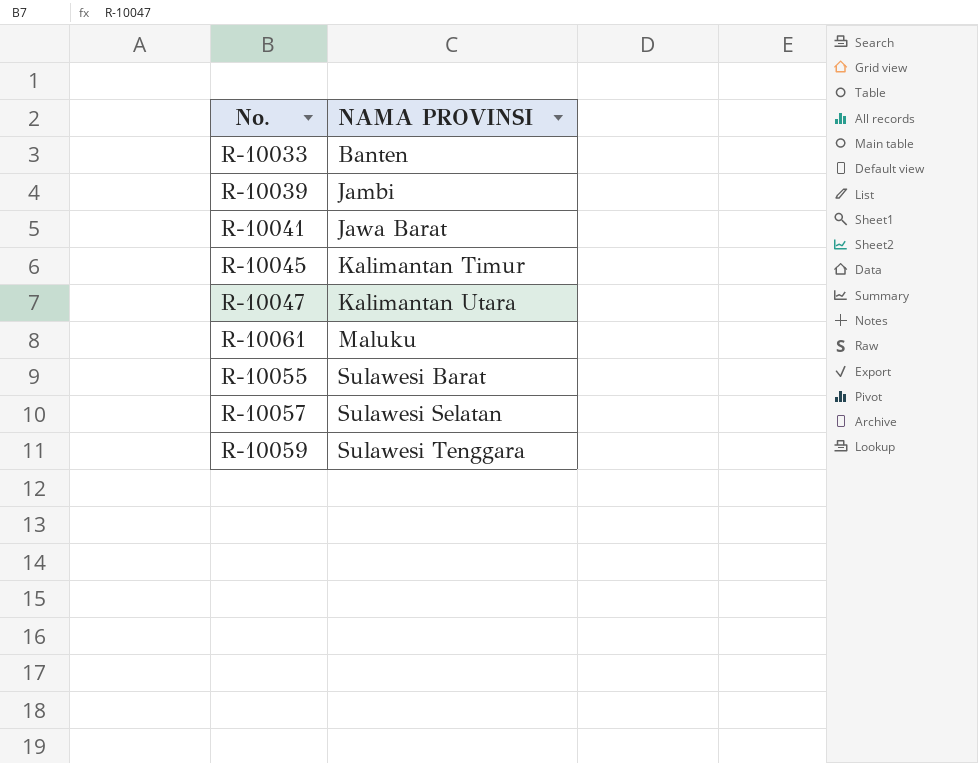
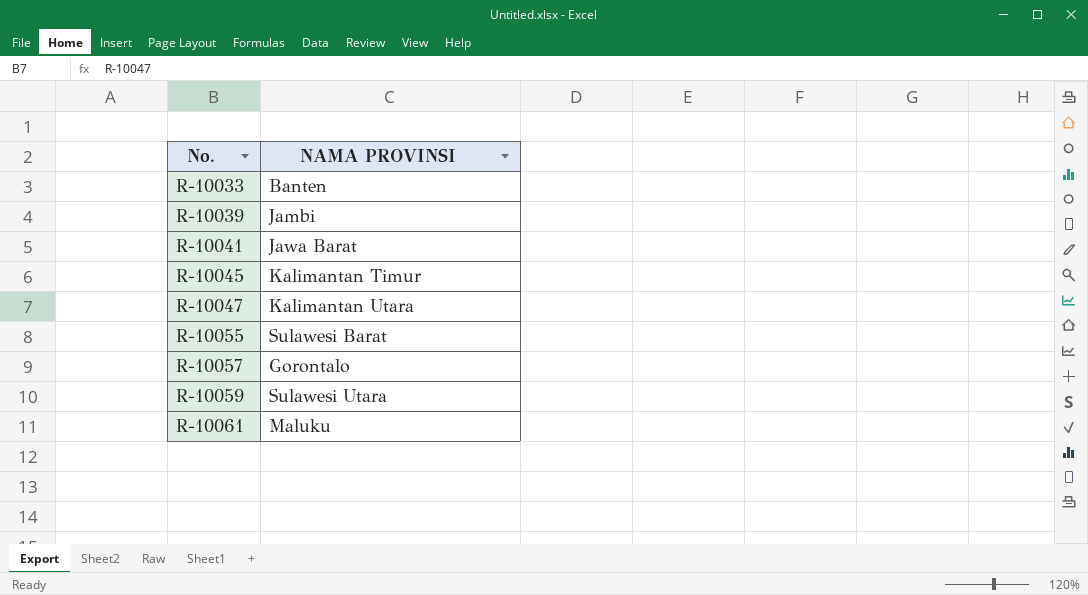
row order: NAMA PROVINSI ascending -> No. ascending
R-10057 | NAMA PROVINSI: Sulawesi Selatan -> Gorontalo
R-10059 | NAMA PROVINSI: Sulawesi Tenggara -> Sulawesi Utara

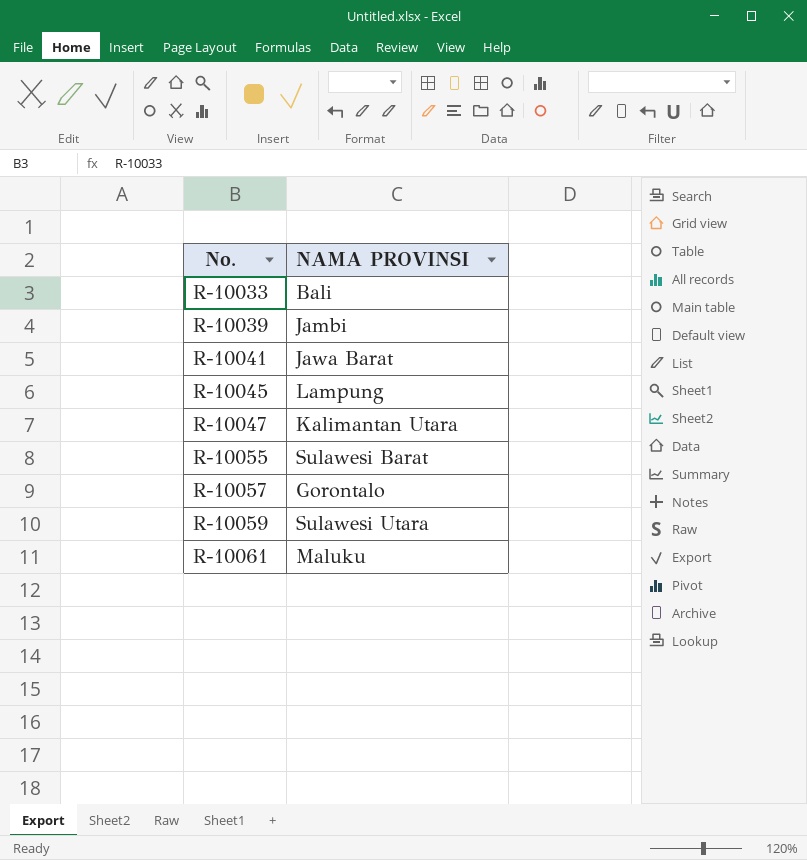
R-10033 | NAMA PROVINSI: Banten -> Bali
R-10045 | NAMA PROVINSI: Kalimantan Timur -> Lampung

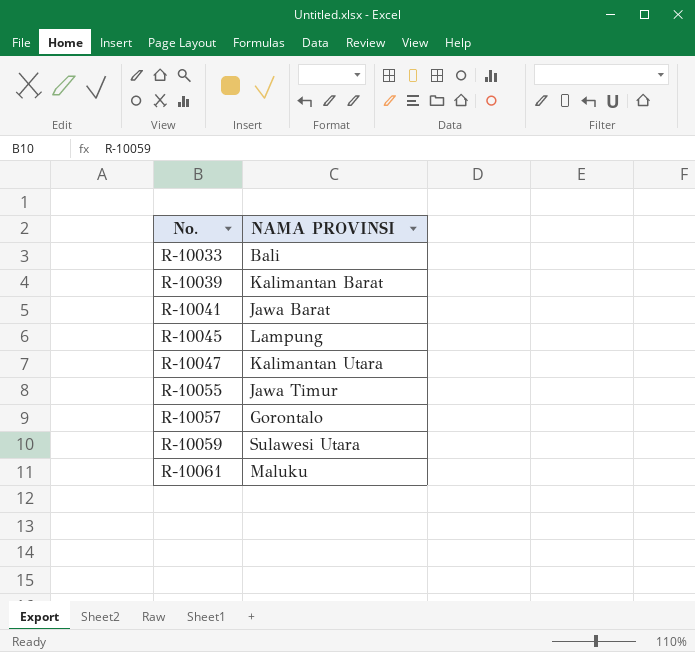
R-10039 | NAMA PROVINSI: Jambi -> Kalimantan Barat
R-10055 | NAMA PROVINSI: Sulawesi Barat -> Jawa Timur

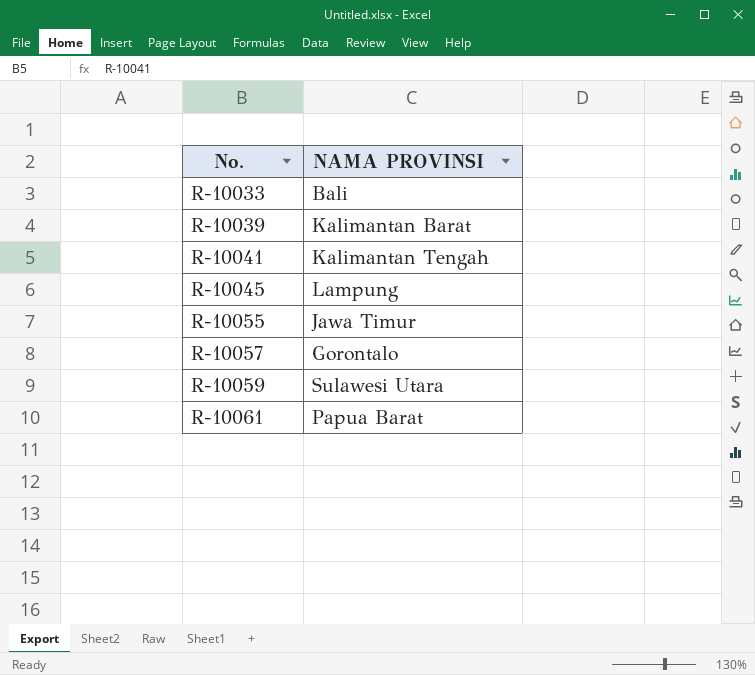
row R-10047: Kalimantan Utara -> none
R-10041 | NAMA PROVINSI: Jawa Barat -> Kalimantan Tengah
R-10061 | NAMA PROVINSI: Maluku -> Papua Barat

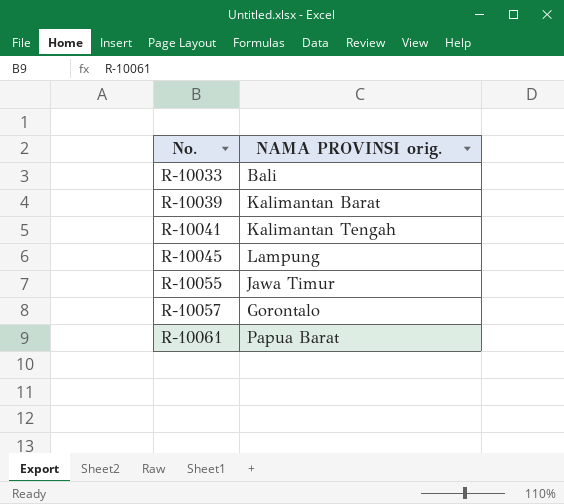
column name: NAMA PROVINSI -> NAMA PROVINSI orig.
row R-10059: Sulawesi Utara -> none

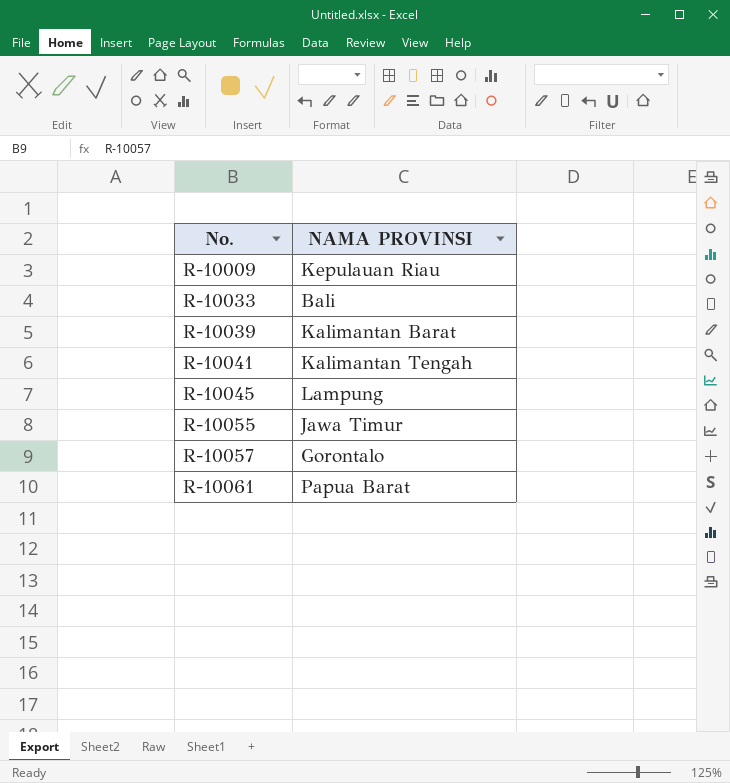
column name: NAMA PROVINSI orig. -> NAMA PROVINSI
row R-10009: none -> Kepulauan Riau

